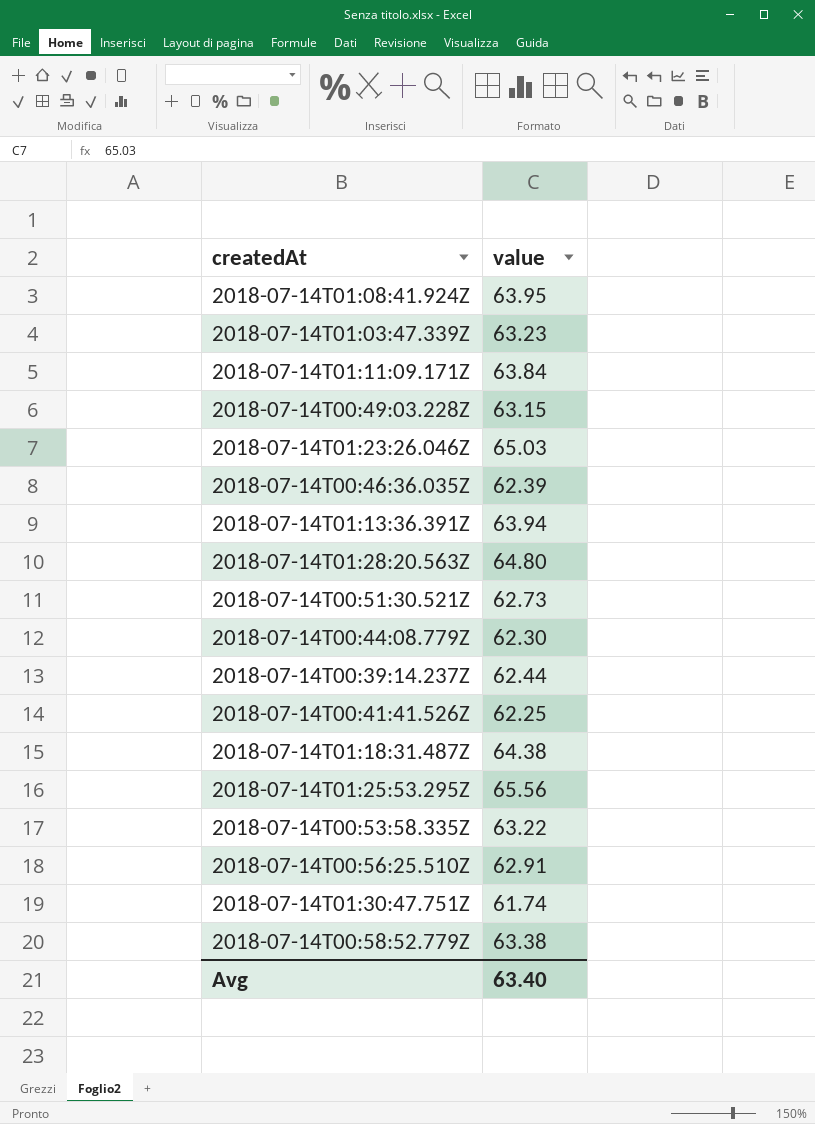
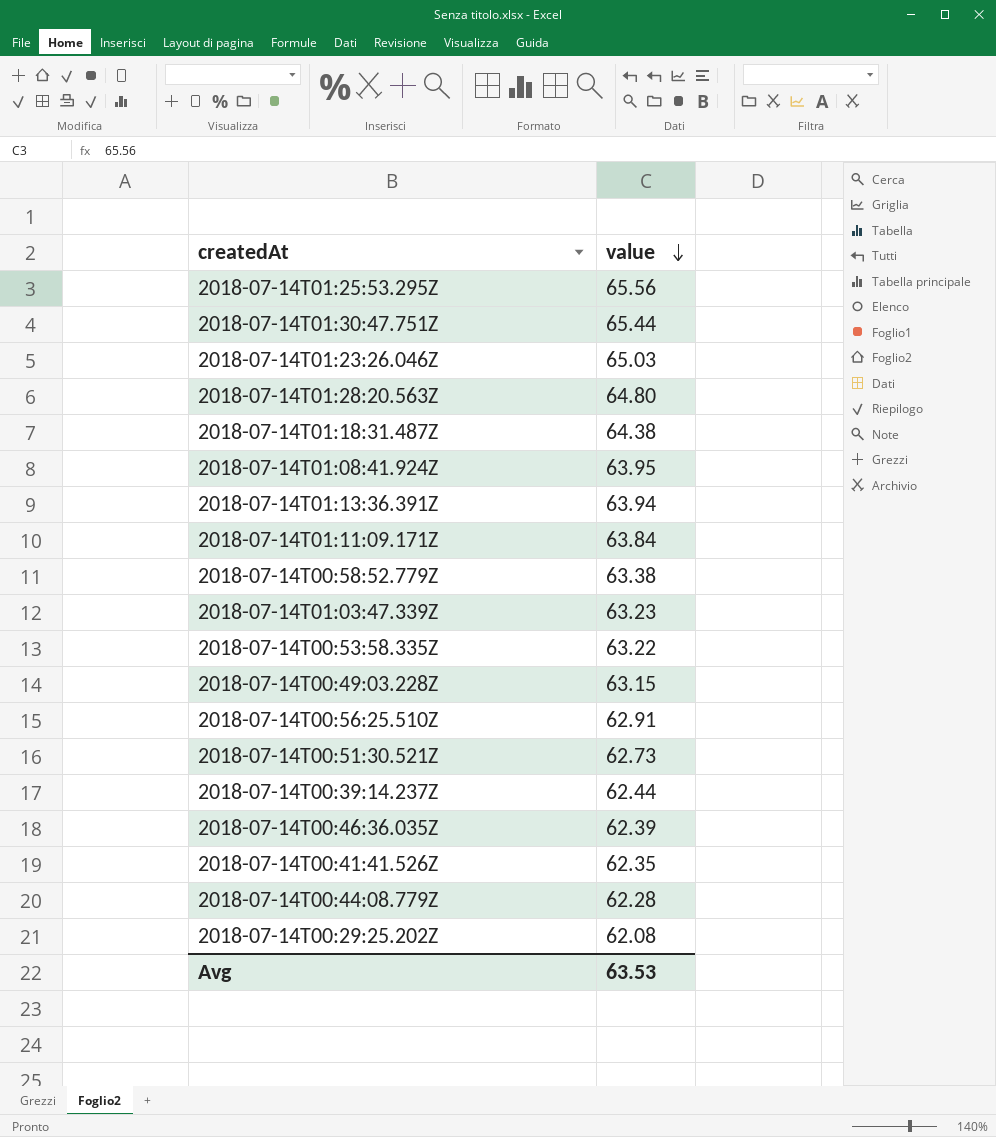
row order: none -> value descending
2018-07-14T01:30:47.751Z | value: 61.74 -> 65.44
2018-07-14T00:41:41.526Z | value: 62.25 -> 62.35
2018-07-14T00:44:08.779Z | value: 62.30 -> 62.28
row 2018-07-14T00:29:25.202Z: none -> 62.08
Avg | value: 63.40 -> 63.53

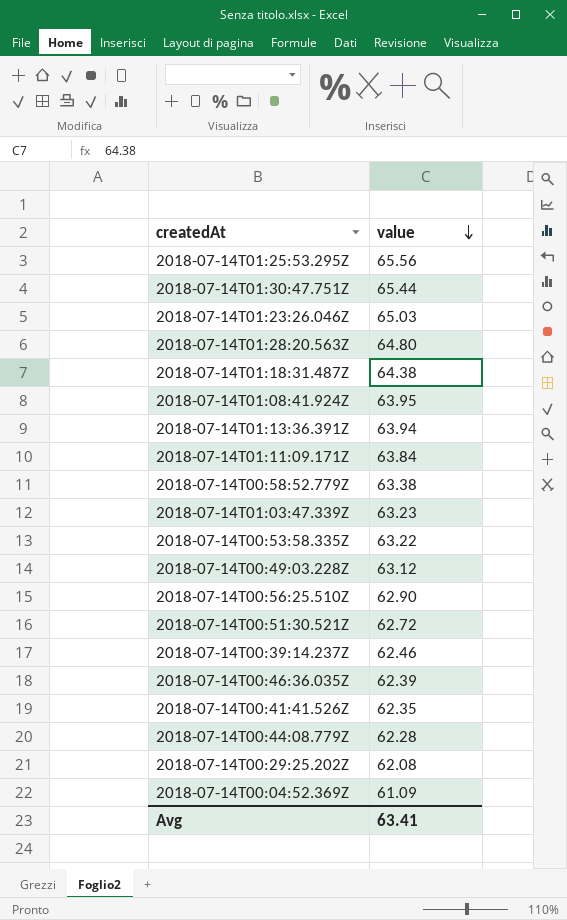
2018-07-14T00:49:03.228Z | value: 63.15 -> 63.12
2018-07-14T00:56:25.510Z | value: 62.91 -> 62.90
2018-07-14T00:51:30.521Z | value: 62.73 -> 62.72
2018-07-14T00:39:14.237Z | value: 62.44 -> 62.46
row 2018-07-14T00:04:52.369Z: none -> 61.09
Avg | value: 63.53 -> 63.41

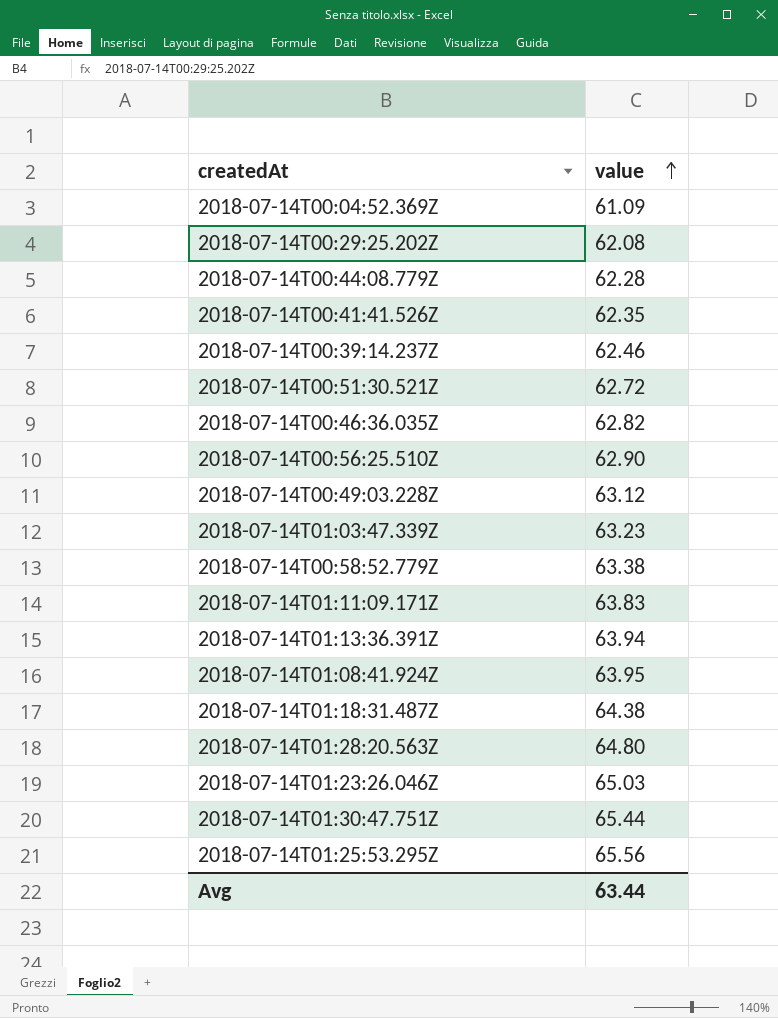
row order: value descending -> value ascending
row 2018-07-14T00:53:58.335Z: 63.22 -> none
2018-07-14T00:46:36.035Z | value: 62.39 -> 62.82
2018-07-14T01:11:09.171Z | value: 63.84 -> 63.83
Avg | value: 63.41 -> 63.44

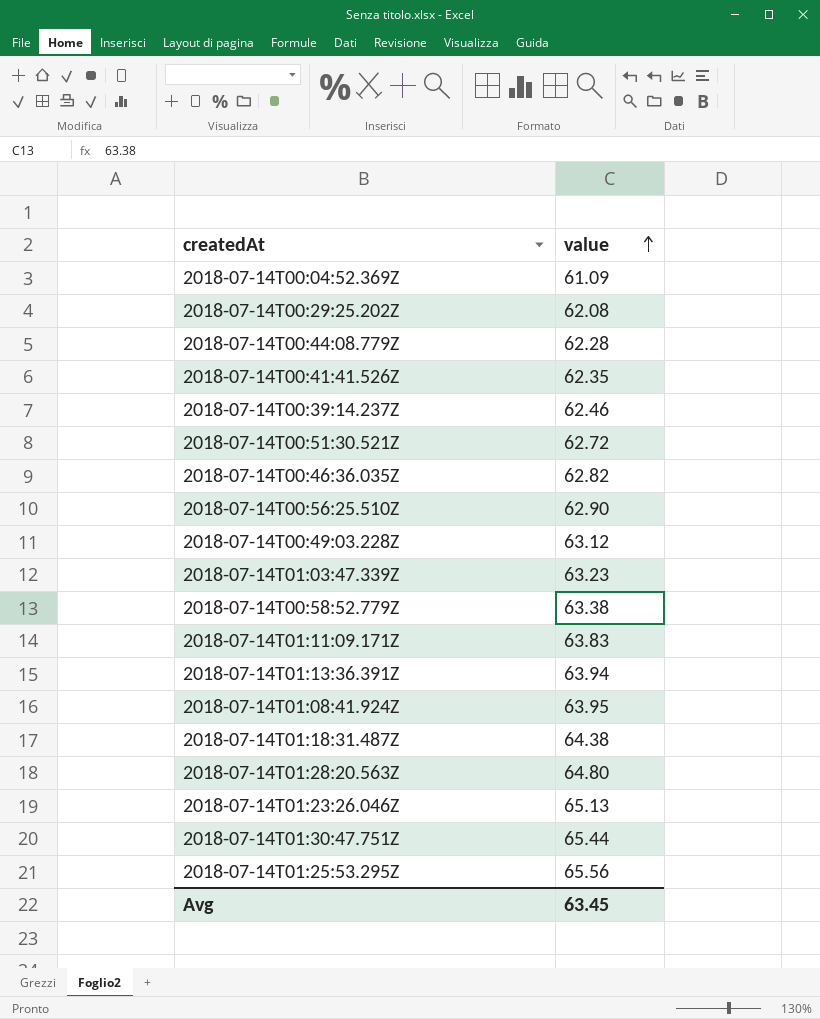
2018-07-14T01:23:26.046Z | value: 65.03 -> 65.13
Avg | value: 63.44 -> 63.45

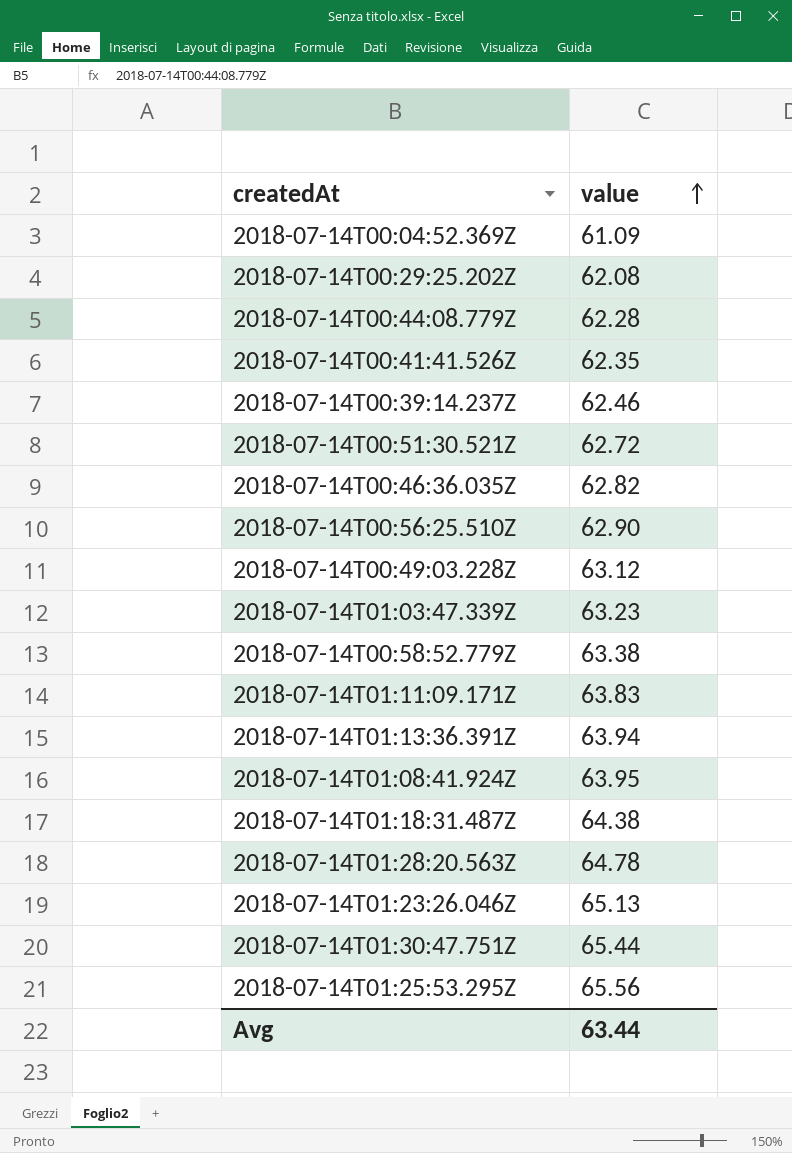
2018-07-14T01:28:20.563Z | value: 64.80 -> 64.78
Avg | value: 63.45 -> 63.44

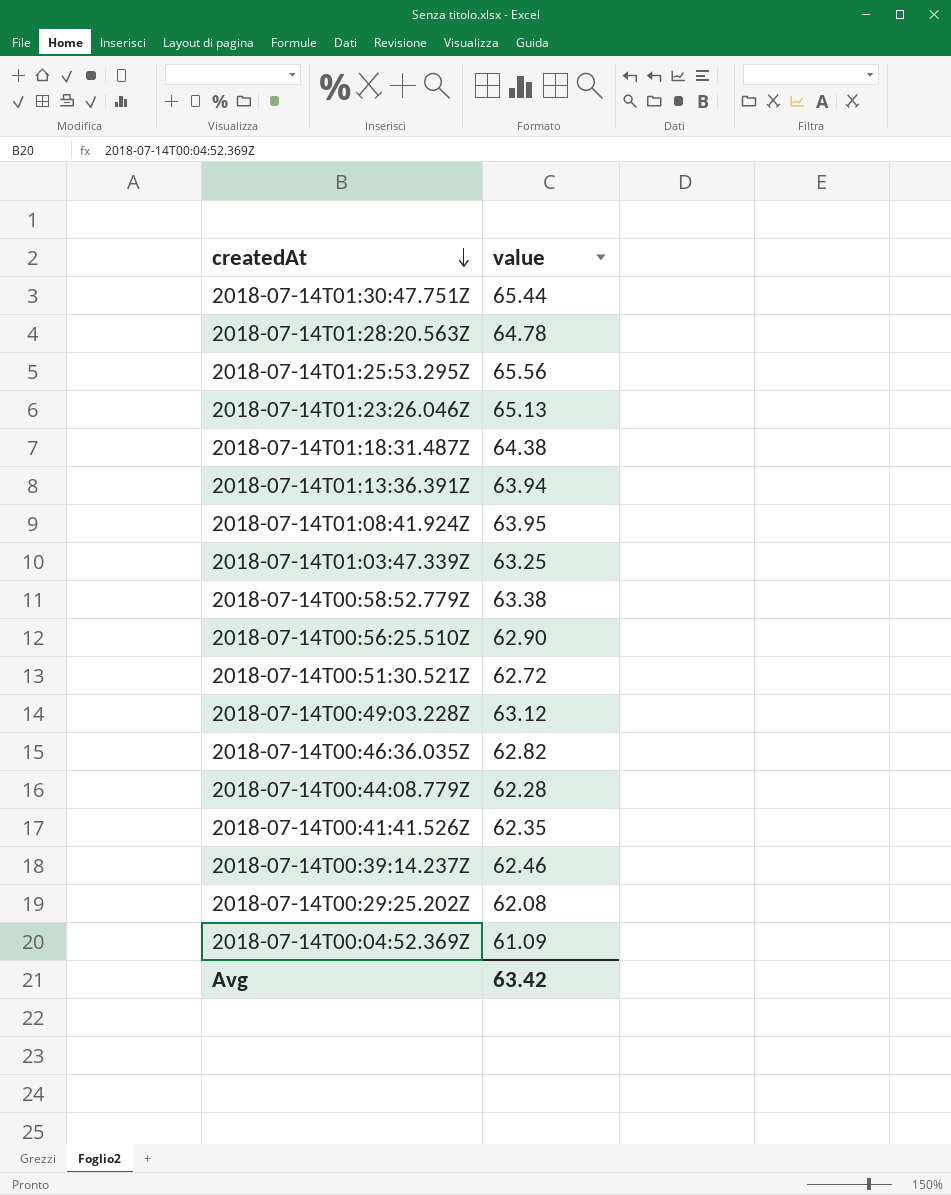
row order: value ascending -> createdAt descending
row 2018-07-14T01:11:09.171Z: 63.83 -> none
2018-07-14T01:03:47.339Z | value: 63.23 -> 63.25
Avg | value: 63.44 -> 63.42

